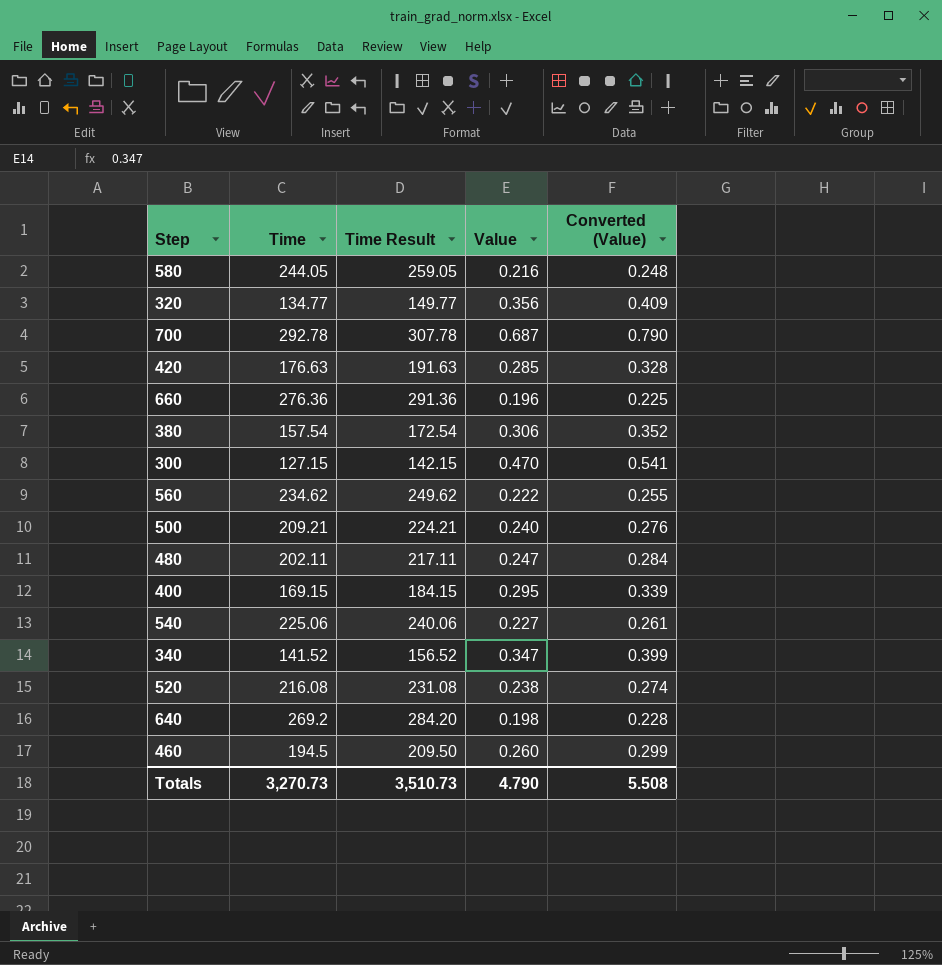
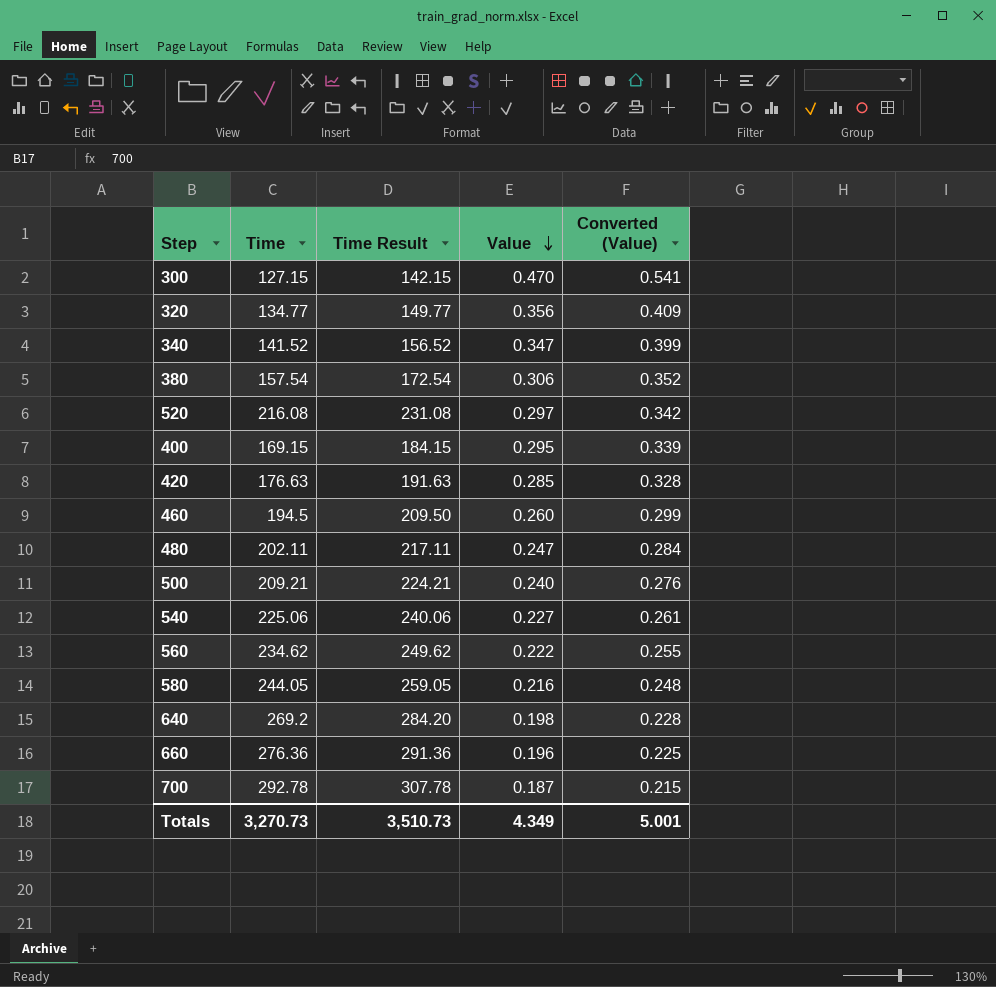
row order: none -> Value descending
520 | Value: 0.238 -> 0.297
520 | Converted (Value): 0.274 -> 0.342
700 | Value: 0.687 -> 0.187
700 | Converted (Value): 0.790 -> 0.215
Totals | Value: 4.790 -> 4.349
Totals | Converted (Value): 5.508 -> 5.001

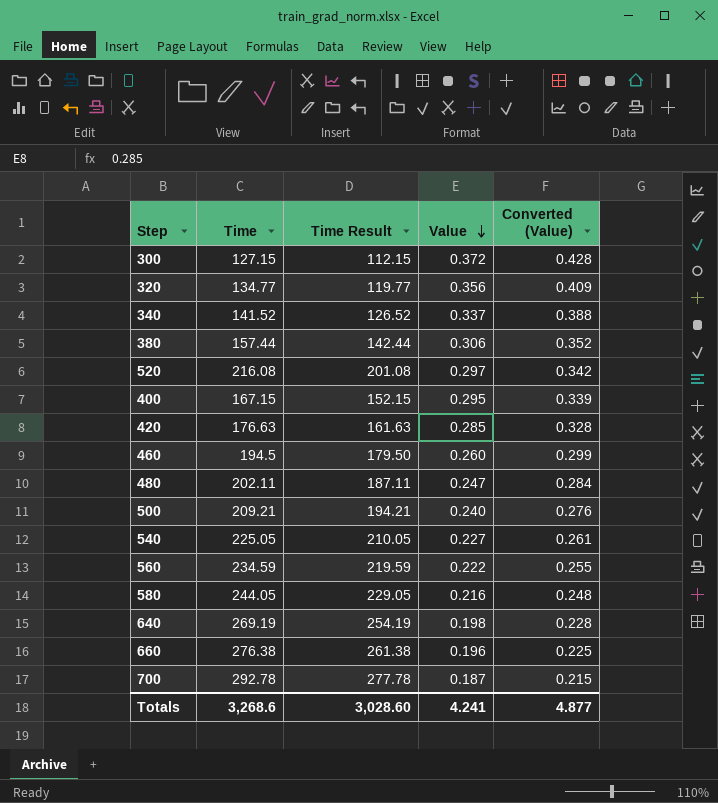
column Time Result | formula: [Time] + 15 -> [Time] - 15
300 | Value: 0.470 -> 0.372
300 | Converted (Value): 0.541 -> 0.428
340 | Value: 0.347 -> 0.337
340 | Converted (Value): 0.399 -> 0.388
380 | Time: 157.54 -> 157.44
400 | Time: 169.15 -> 167.15
540 | Time: 225.06 -> 225.05
560 | Time: 234.62 -> 234.59
640 | Time: 269.2 -> 269.19
660 | Time: 276.36 -> 276.38
Totals | Time: 3,270.73 -> 3,268.6
Totals | Time Result: 3,510.73 -> 3,028.60
Totals | Value: 4.349 -> 4.241
Totals | Converted (Value): 5.001 -> 4.877

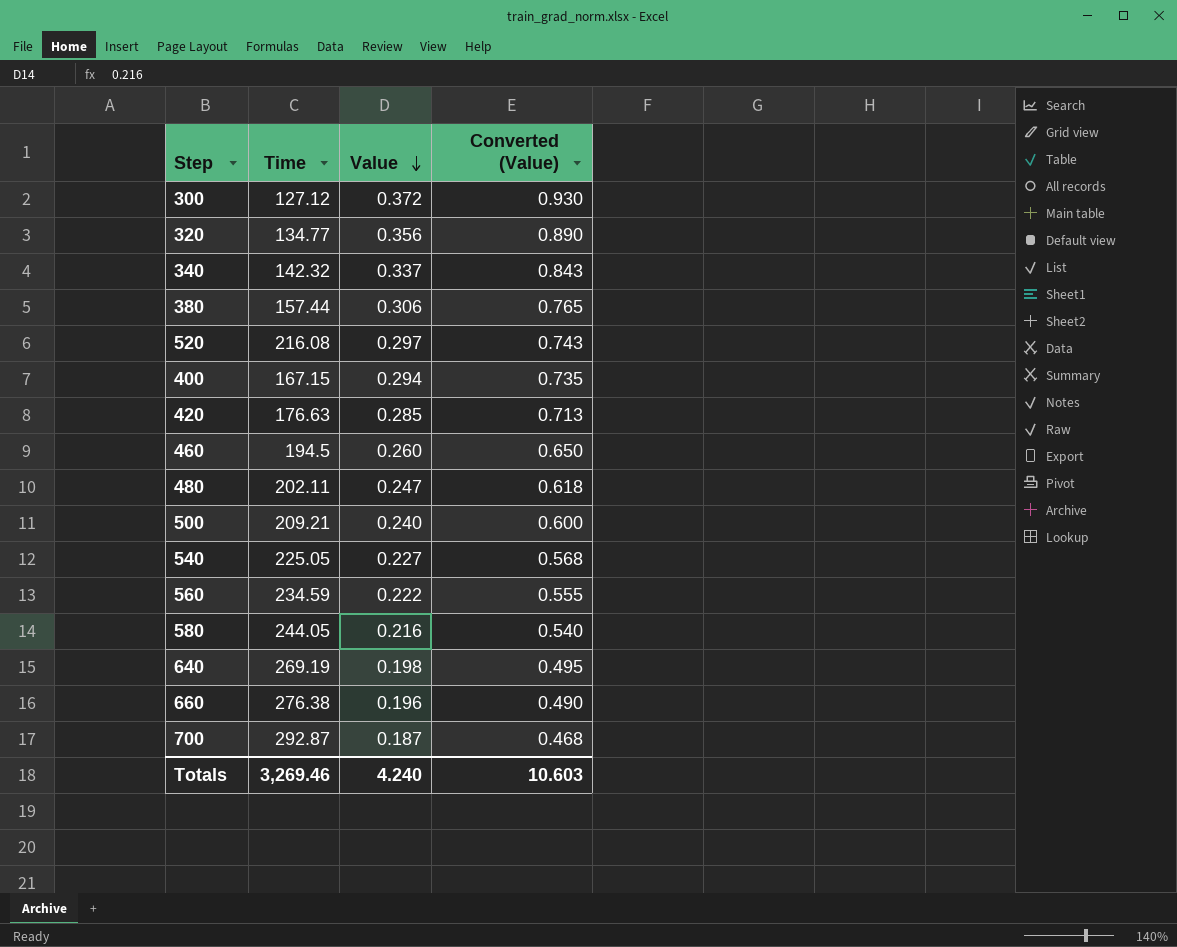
column Time Result | formula: [Time] - 15 -> none
column Converted (Value) | formula: [Value] * 1.15 -> [Value] * 2.5
300 | Time: 127.15 -> 127.12
340 | Time: 141.52 -> 142.32
400 | Value: 0.295 -> 0.294
700 | Time: 292.78 -> 292.87
Totals | Time: 3,268.6 -> 3,269.46
Totals | Value: 4.241 -> 4.240
Totals | Converted (Value): 4.877 -> 10.603

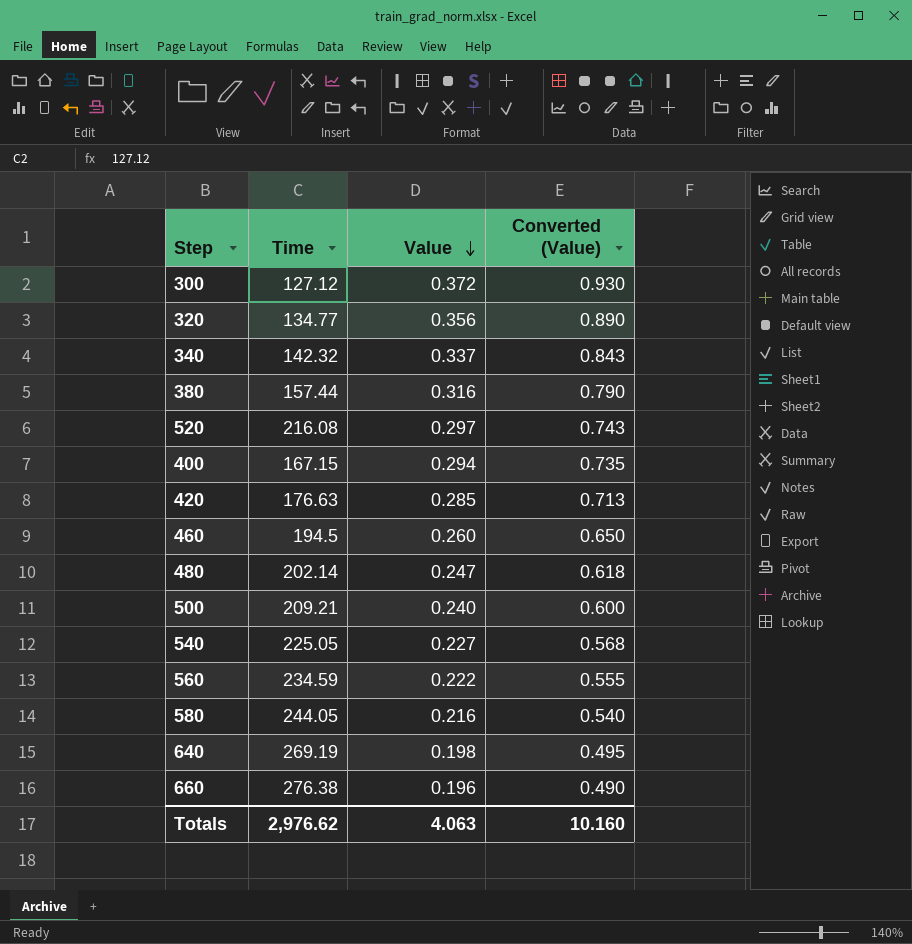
row 700: 292.87 | 0.187 | 0.468 -> none
380 | Value: 0.306 -> 0.316
380 | Converted (Value): 0.765 -> 0.790
480 | Time: 202.11 -> 202.14
Totals | Time: 3,269.46 -> 2,976.62
Totals | Value: 4.240 -> 4.063
Totals | Converted (Value): 10.603 -> 10.160

